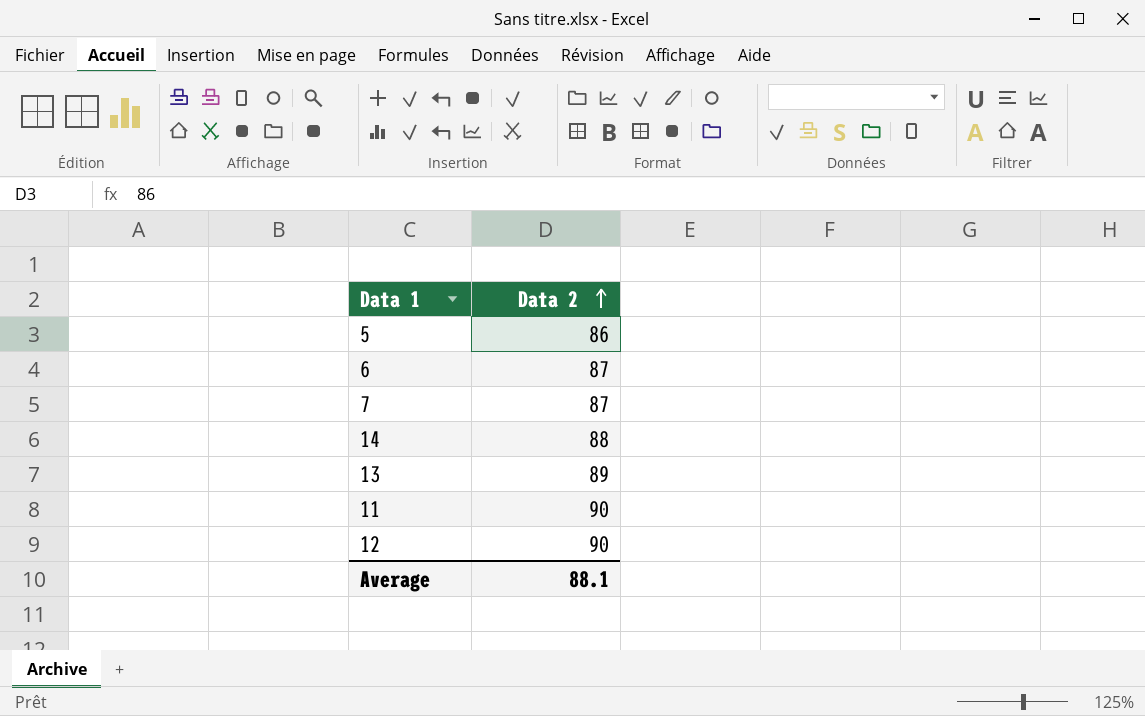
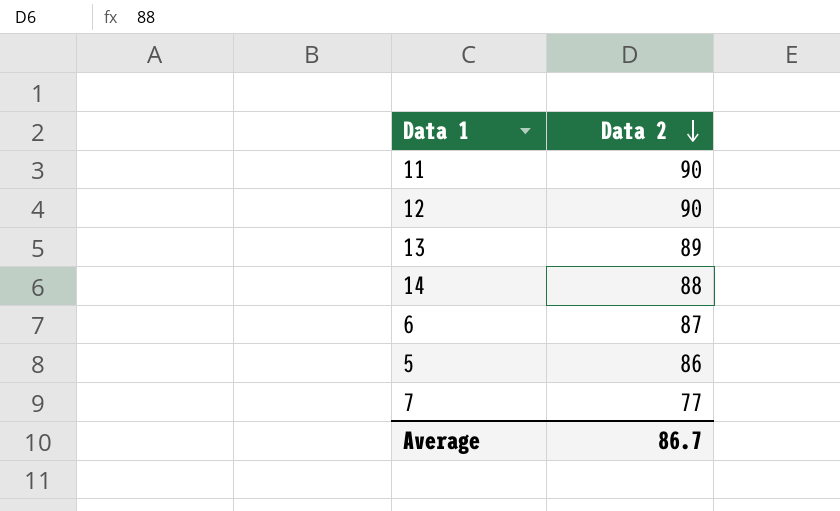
row order: Data 2 ascending -> Data 2 descending
7 | Data 2: 87 -> 77
Average | Data 2: 88.1 -> 86.7

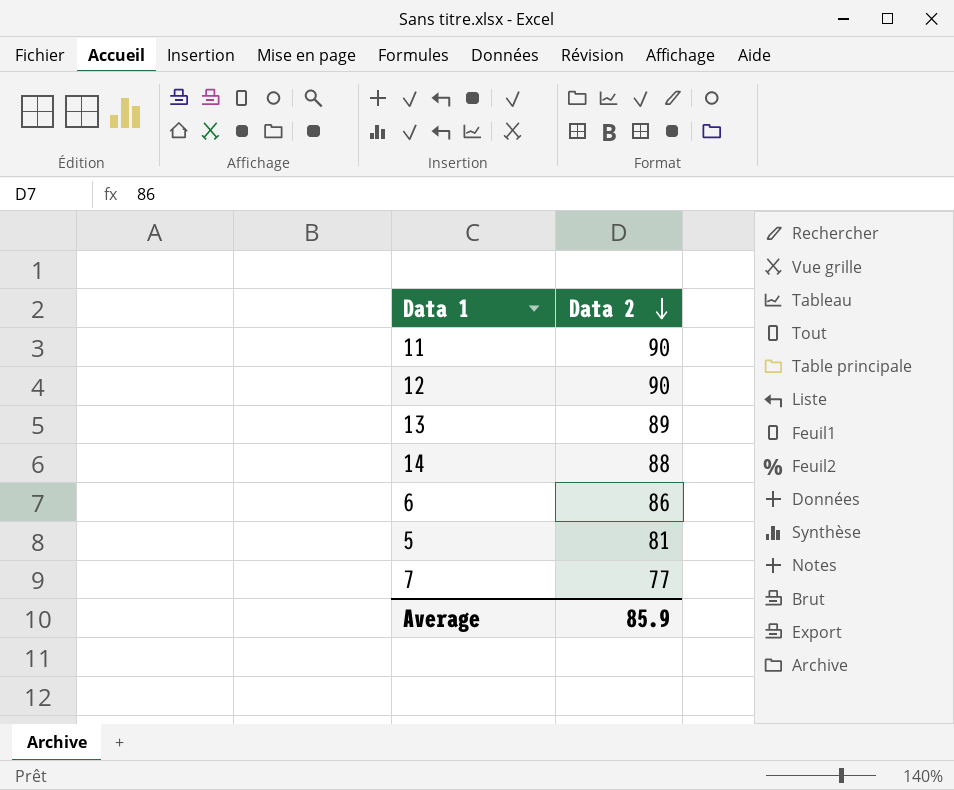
6 | Data 2: 87 -> 86
5 | Data 2: 86 -> 81
Average | Data 2: 86.7 -> 85.9

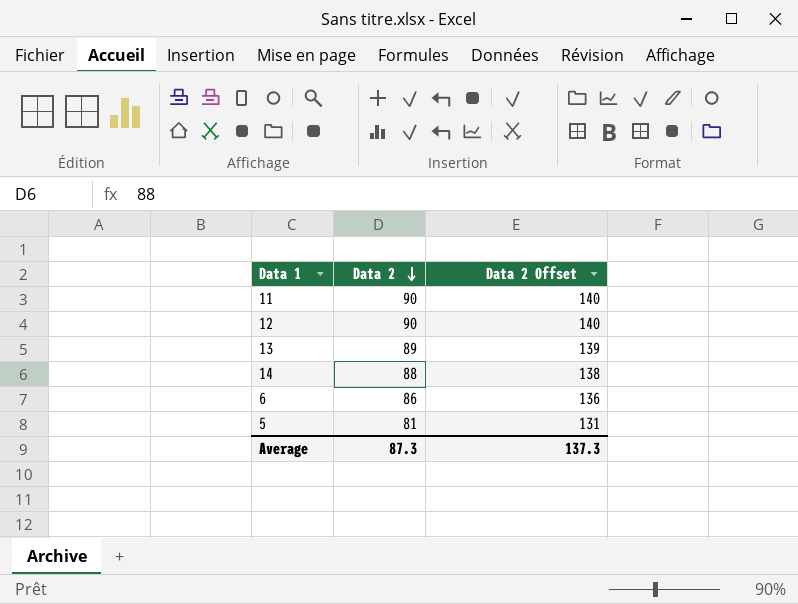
column Data 2 Offset | formula: none -> [Data 2] + 50
row 7: 77 -> none
Average | Data 2: 85.9 -> 87.3

